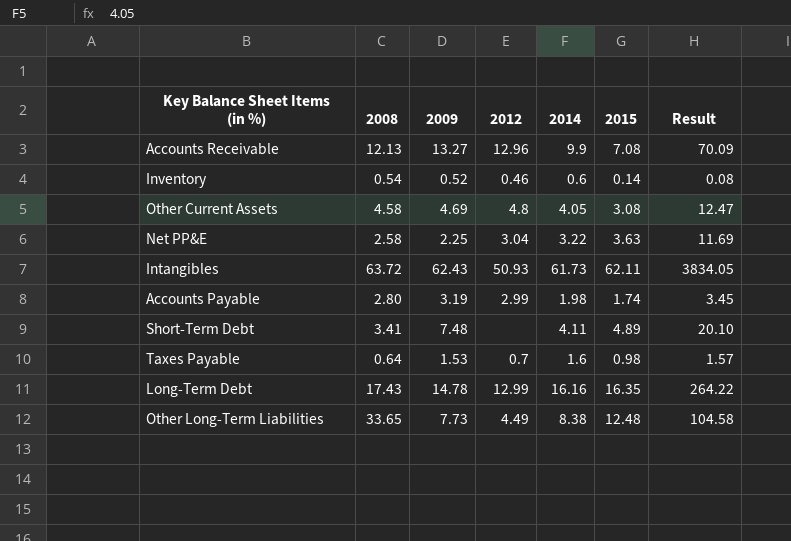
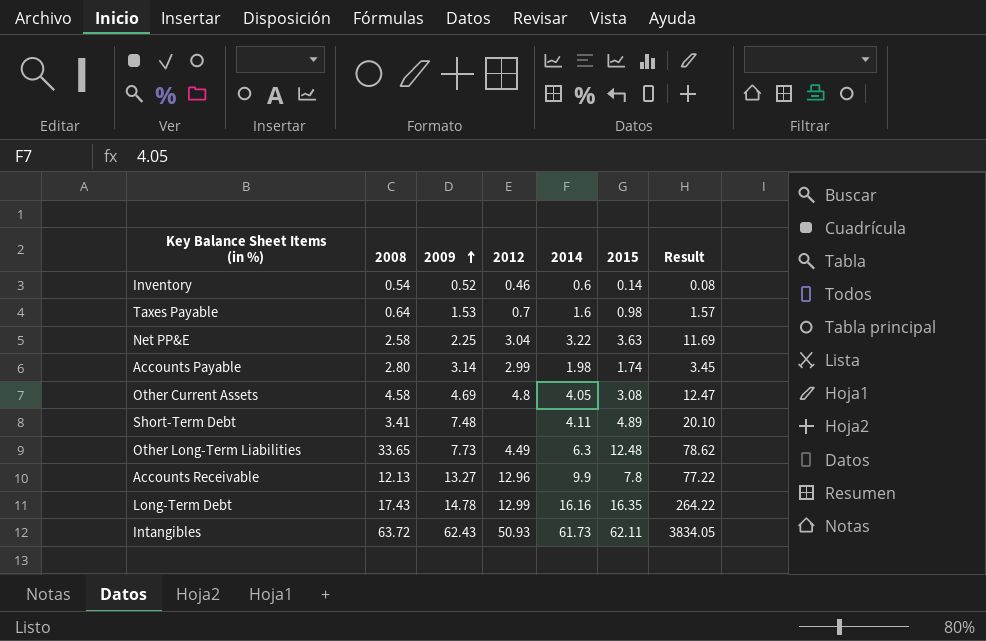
row order: none -> 2009 ascending
Accounts Payable | 2009: 3.19 -> 3.14
Other Long-Term Liabilities | 2014: 8.38 -> 6.3
Other Long-Term Liabilities | Result: 104.58 -> 78.62
Accounts Receivable | 2015: 7.08 -> 7.8
Accounts Receivable | Result: 70.09 -> 77.22

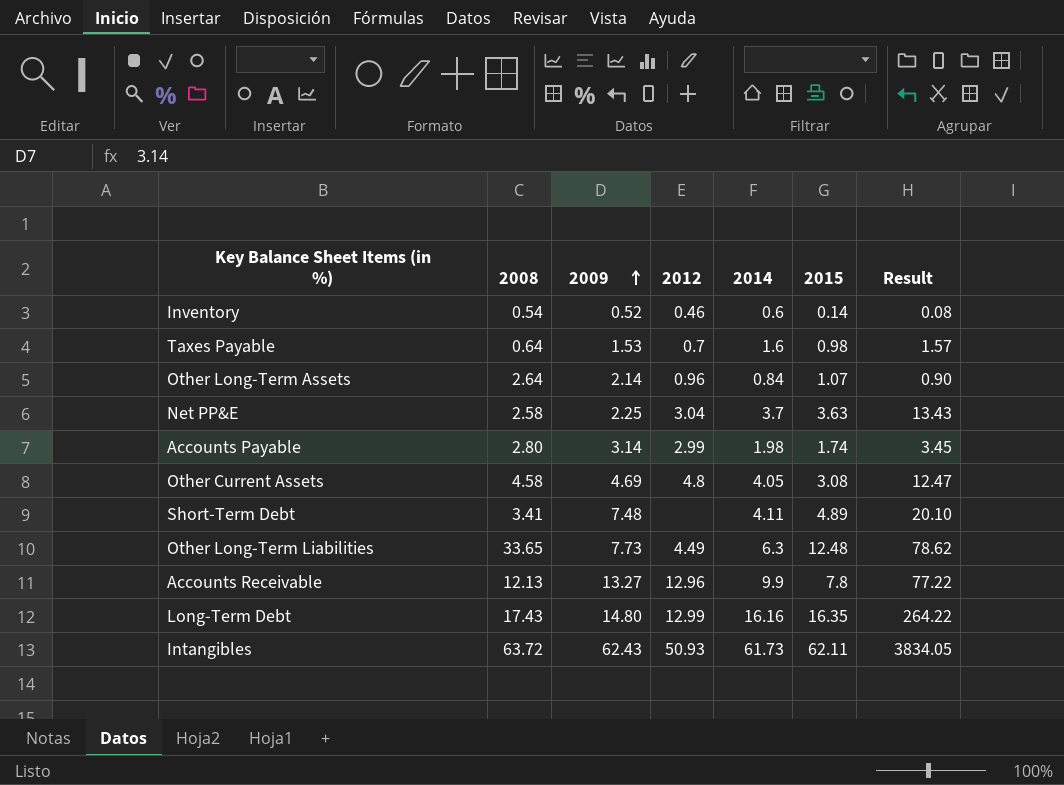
row Other Long-Term Assets: none -> 2.64 | 2.14 | 0.96 | 0.84 | 1.07 | 0.90
Net PP&E | 2014: 3.22 -> 3.7
Net PP&E | Result: 11.69 -> 13.43
Long-Term Debt | 2009: 14.78 -> 14.80

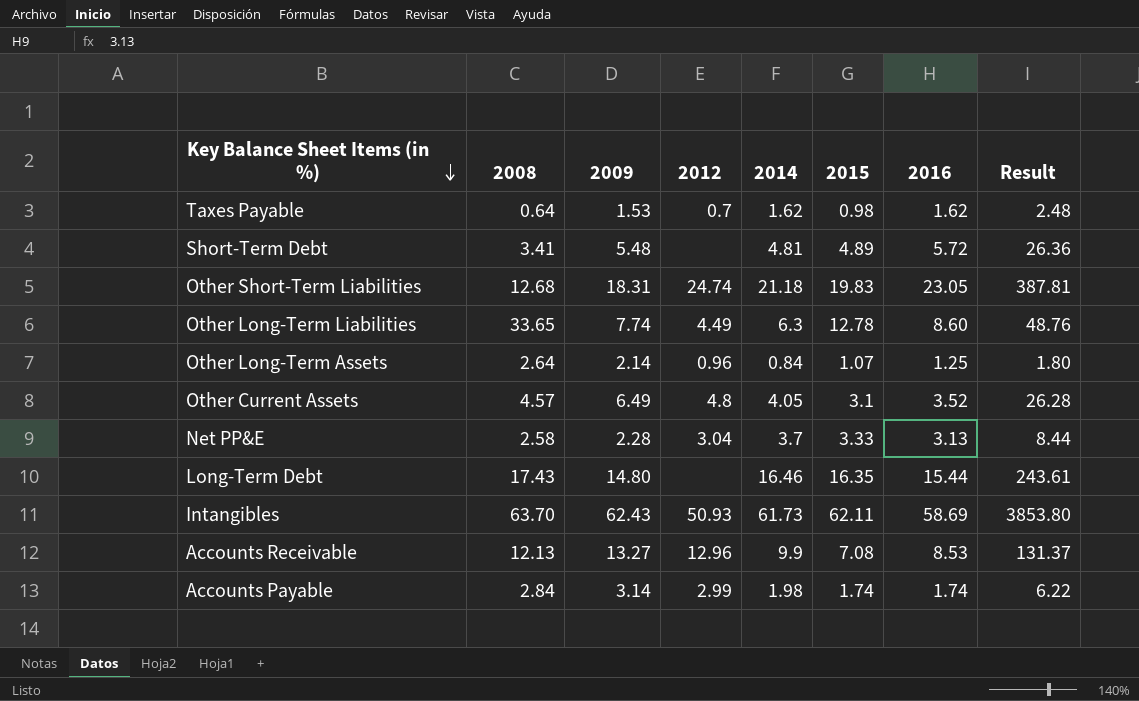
row order: 2009 ascending -> Key Balance Sheet Items (in %) descending
column 2016 | position: none -> 7
column Result | formula: [2014] * [2015] -> [2009] * [2014]
row Inventory: 0.54 | 0.52 | 0.46 | 0.6 | 0.14 | 0.08 -> none
Taxes Payable | 2014: 1.6 -> 1.62
Short-Term Debt | 2009: 7.48 -> 5.48
Short-Term Debt | 2014: 4.11 -> 4.81
row Other Short-Term Liabilities: none -> 12.68 | 18.31 | 24.74 | 21.18 | 19.83 | 23.05 | 387.81
Other Long-Term Liabilities | 2009: 7.73 -> 7.74
Other Long-Term Liabilities | 2015: 12.48 -> 12.78
Other Current Assets | 2008: 4.58 -> 4.57
Other Current Assets | 2009: 4.69 -> 6.49
Other Current Assets | 2015: 3.08 -> 3.1
Net PP&E | 2009: 2.25 -> 2.28
Net PP&E | 2015: 3.63 -> 3.33
Long-Term Debt | 2012: 12.99 -> none
Long-Term Debt | 2014: 16.16 -> 16.46
Intangibles | 2008: 63.72 -> 63.70
Accounts Receivable | 2015: 7.8 -> 7.08
Accounts Payable | 2008: 2.80 -> 2.84

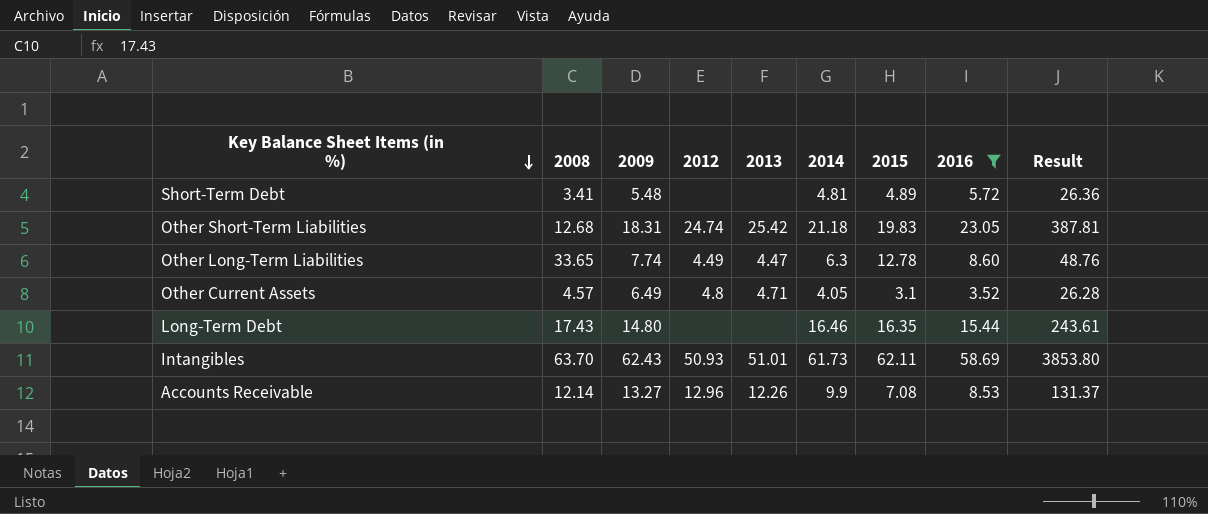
filter: none -> 2016 >= 3.52
column 2013 | position: none -> 5
Accounts Receivable | 2008: 12.13 -> 12.14

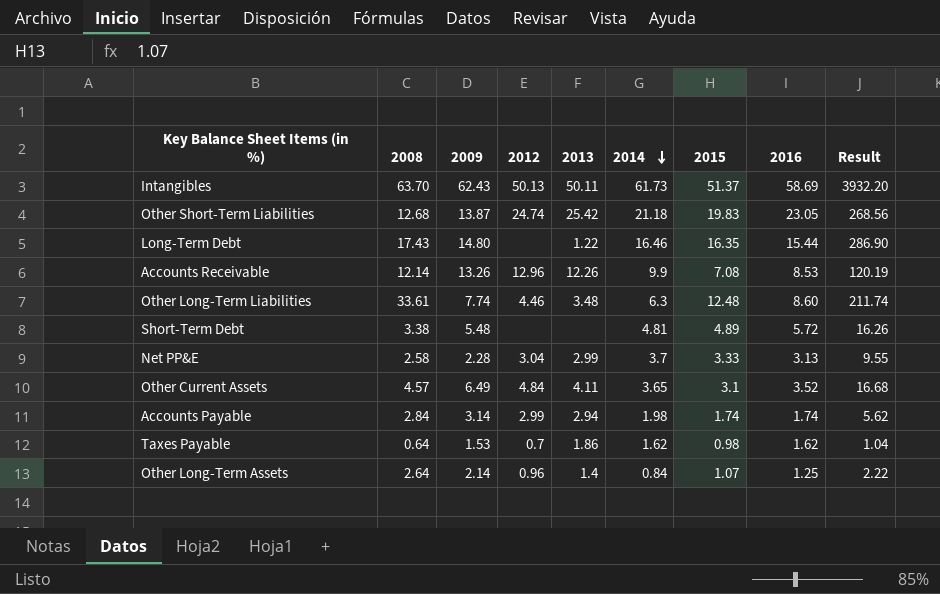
filter: 2016 >= 3.52 -> none
row order: Key Balance Sheet Items (in %) descending -> 2014 descending
column Result | formula: [2009] * [2014] -> [2008] * [2014]
Intangibles | 2012: 50.93 -> 50.13
Intangibles | 2013: 51.01 -> 50.11
Intangibles | 2015: 62.11 -> 51.37
Other Short-Term Liabilities | 2009: 18.31 -> 13.87
Long-Term Debt | 2013: none -> 1.22
Accounts Receivable | 2009: 13.27 -> 13.26
Other Long-Term Liabilities | 2008: 33.65 -> 33.61
Other Long-Term Liabilities | 2012: 4.49 -> 4.46
Other Long-Term Liabilities | 2013: 4.47 -> 3.48
Other Long-Term Liabilities | 2015: 12.78 -> 12.48
Short-Term Debt | 2008: 3.41 -> 3.38
Other Current Assets | 2012: 4.8 -> 4.84
Other Current Assets | 2013: 4.71 -> 4.11
Other Current Assets | 2014: 4.05 -> 3.65

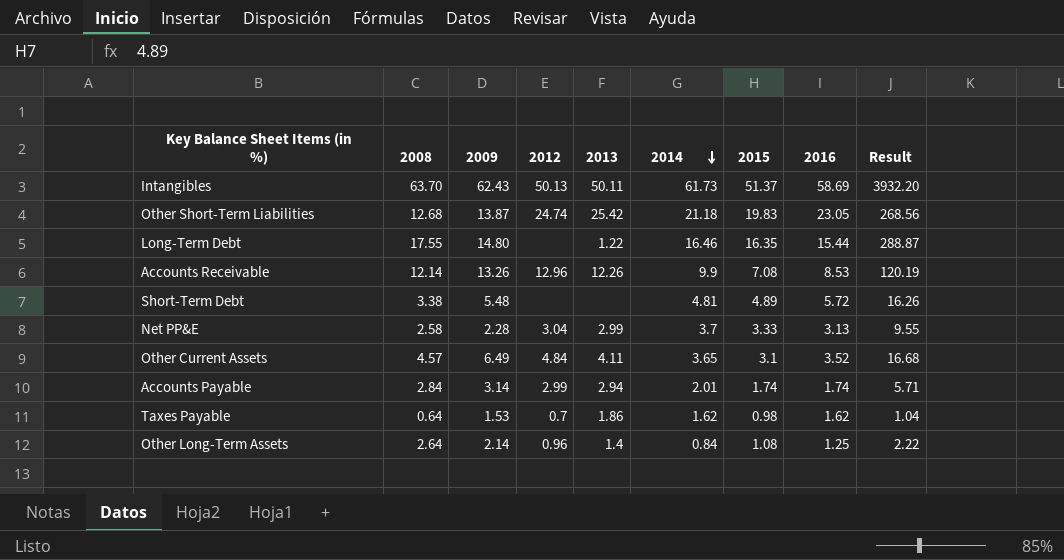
row Other Long-Term Liabilities: 33.61 | 7.74 | 4.46 | 3.48 | 6.3 | 12.48 | 8.60 | 211.74 -> none
Long-Term Debt | 2008: 17.43 -> 17.55
Long-Term Debt | Result: 286.90 -> 288.87
Accounts Payable | 2014: 1.98 -> 2.01
Accounts Payable | Result: 5.62 -> 5.71
Other Long-Term Assets | 2015: 1.07 -> 1.08

